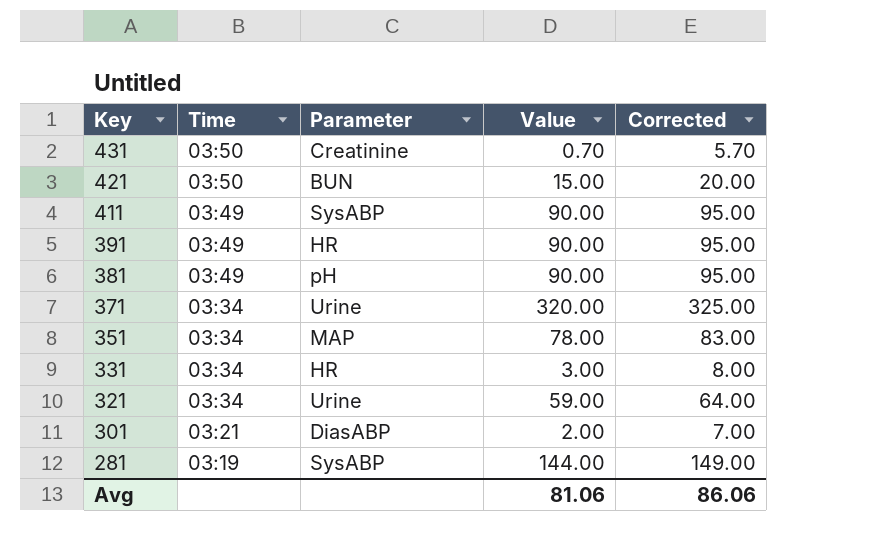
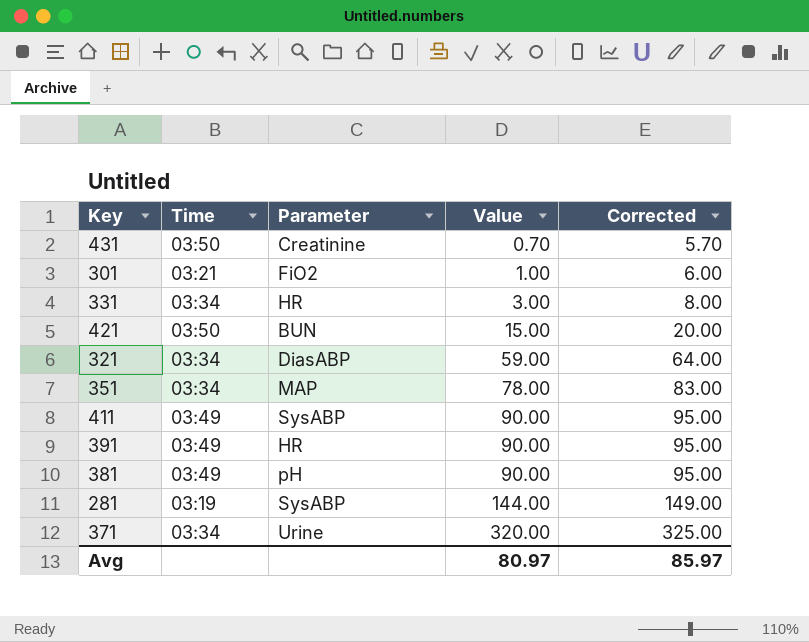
row order: Key descending -> Value ascending
301 | Parameter: DiasABP -> FiO2
301 | Value: 2.00 -> 1.00
301 | Corrected: 7.00 -> 6.00
321 | Parameter: Urine -> DiasABP
Avg | Value: 81.06 -> 80.97
Avg | Corrected: 86.06 -> 85.97

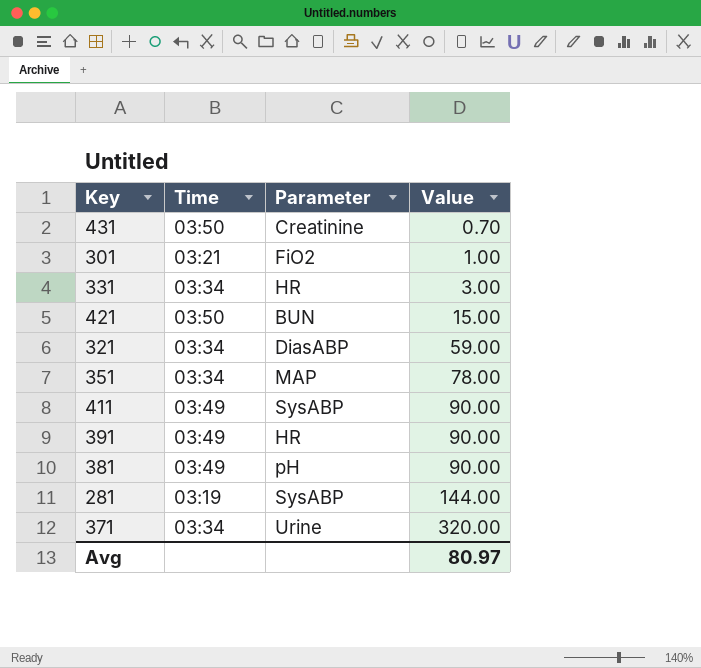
column Corrected | formula: [Value] + 5 -> none

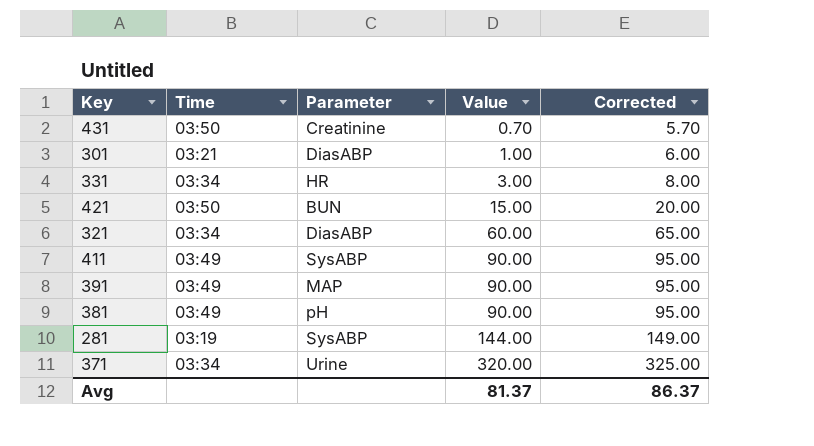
column Corrected | formula: none -> [Value] + 5
row 351: 03:34 | MAP | 78.00 -> none
301 | Parameter: FiO2 -> DiasABP
321 | Value: 59.00 -> 60.00
391 | Parameter: HR -> MAP
Avg | Value: 80.97 -> 81.37

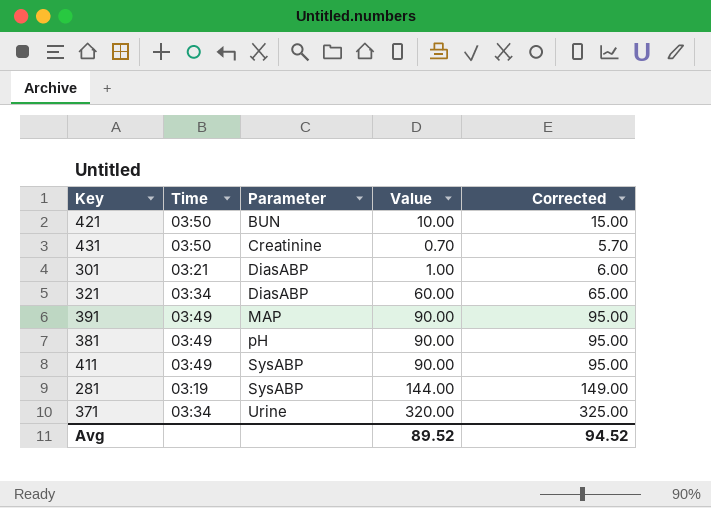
row order: Value ascending -> Parameter ascending
row 331: 03:34 | HR | 3.00 | 8.00 -> none
421 | Value: 15.00 -> 10.00
421 | Corrected: 20.00 -> 15.00
Avg | Value: 81.37 -> 89.52
Avg | Corrected: 86.37 -> 94.52

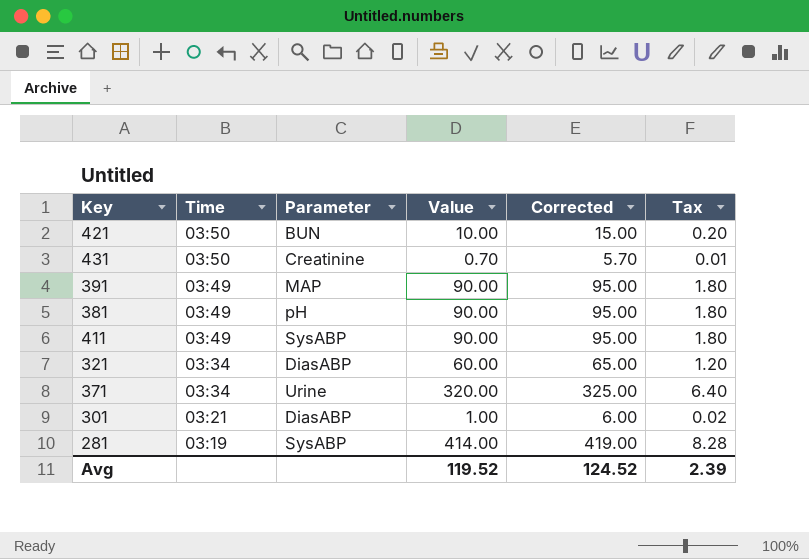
row order: Parameter ascending -> Time descending
column Tax | formula: none -> [Value] * 0.02
281 | Value: 144.00 -> 414.00
281 | Corrected: 149.00 -> 419.00
Avg | Value: 89.52 -> 119.52
Avg | Corrected: 94.52 -> 124.52

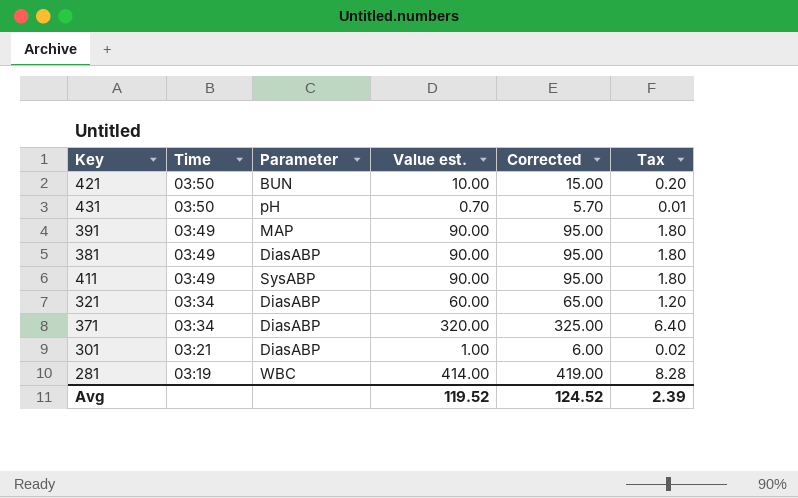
column name: Value -> Value est.
431 | Parameter: Creatinine -> pH
381 | Parameter: pH -> DiasABP
371 | Parameter: Urine -> DiasABP
281 | Parameter: SysABP -> WBC

